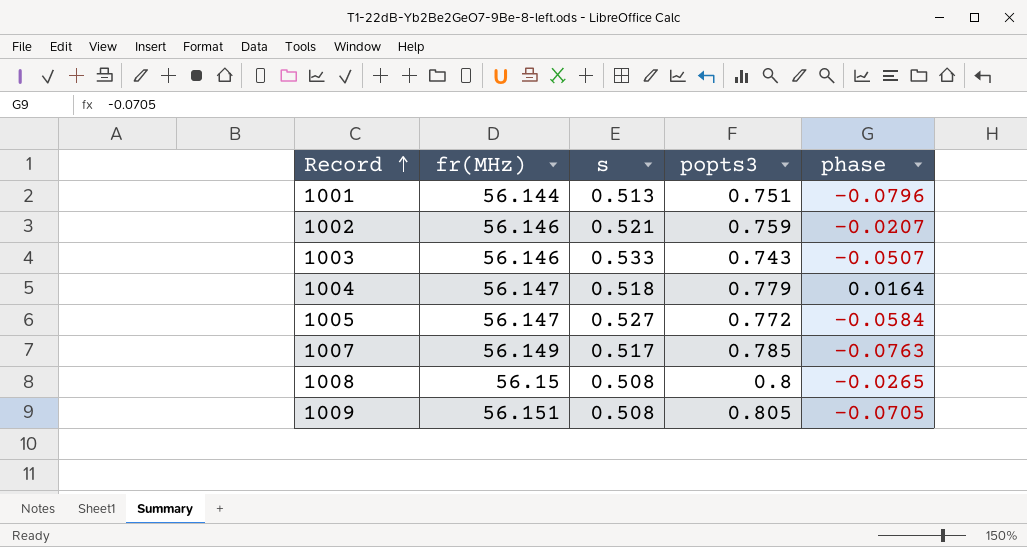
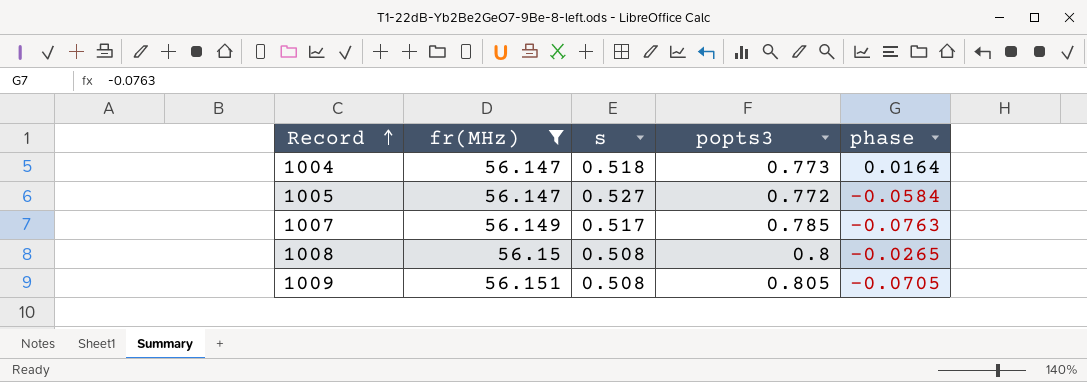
filter: none -> fr(MHz) >= 56.147
1004 | popts3: 0.779 -> 0.773

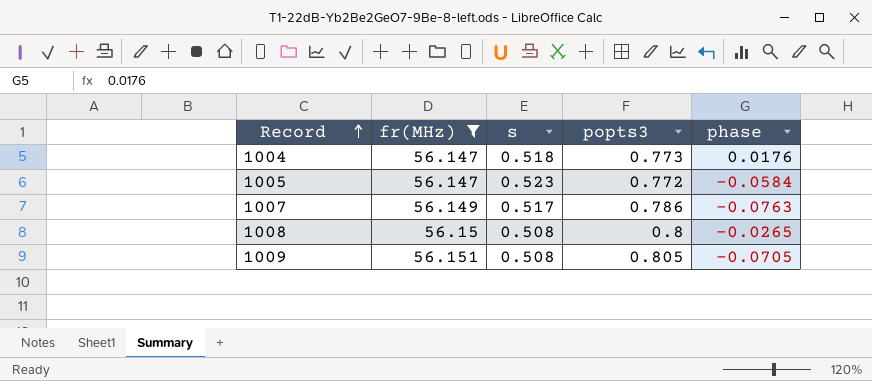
1004 | phase: 0.0164 -> 0.0176
1005 | s: 0.527 -> 0.523
1007 | popts3: 0.785 -> 0.786

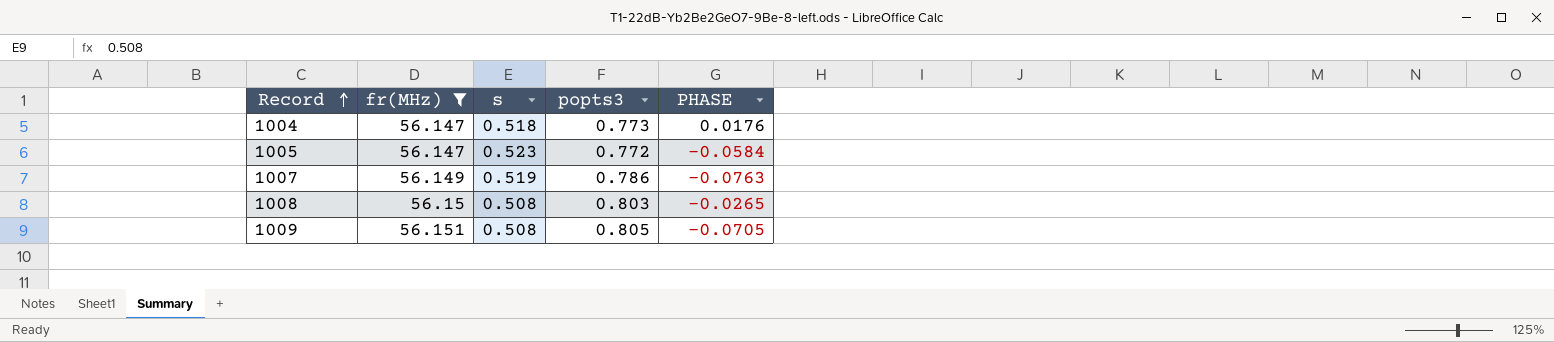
column name: phase -> PHASE
1007 | s: 0.517 -> 0.519
1008 | popts3: 0.8 -> 0.803

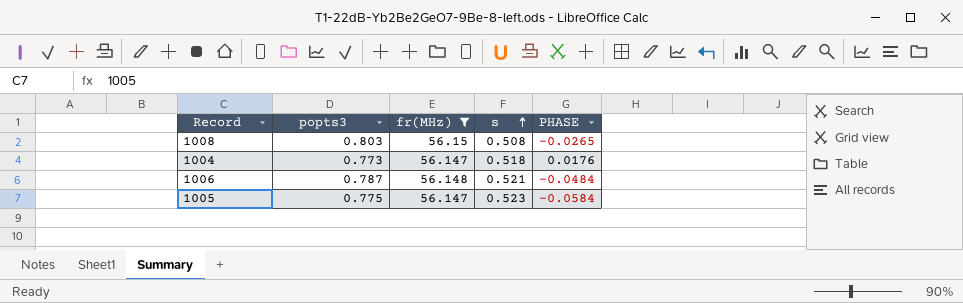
row order: Record ascending -> s ascending
column popts3 | position: 4 -> 2
row 1007: 56.149 | 0.519 | 0.786 | -0.0763 -> none
row 1009: 56.151 | 0.508 | 0.805 | -0.0705 -> none
row 1006: none -> 0.787 | 56.148 | 0.521 | -0.0484
1005 | popts3: 0.772 -> 0.775

